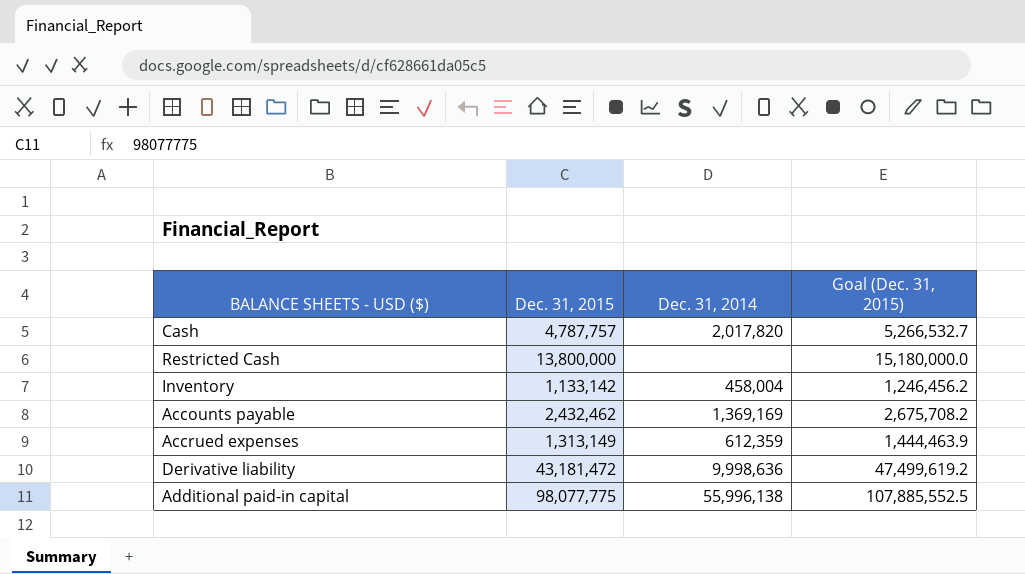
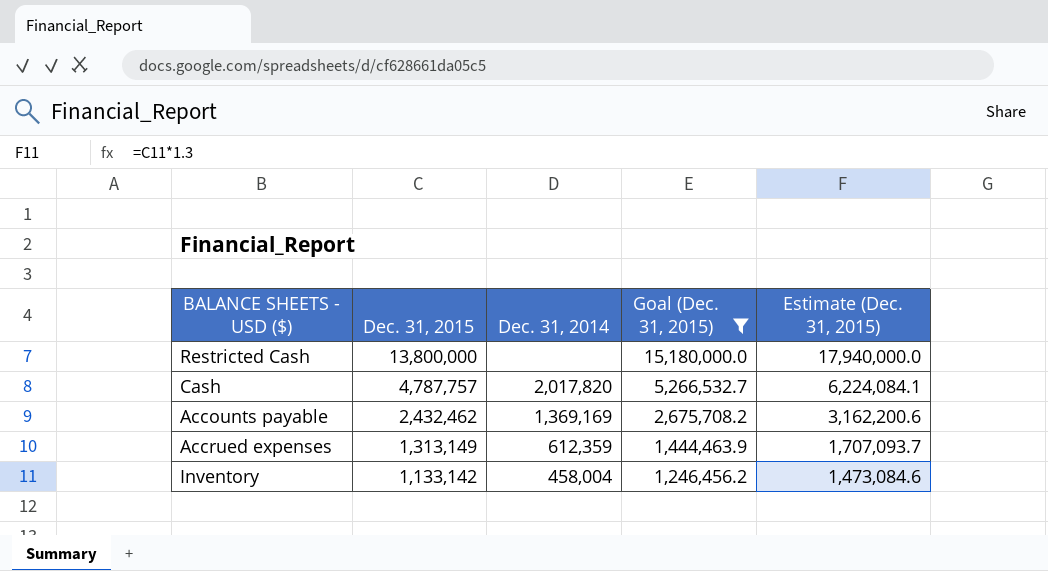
filter: none -> Goal (Dec. 31, 2015) <= 15,180,000.0
row order: none -> Dec. 31, 2015 descending
column Estimate (Dec. 31, 2015) | formula: none -> [Dec. 31, 2015] * 1.3

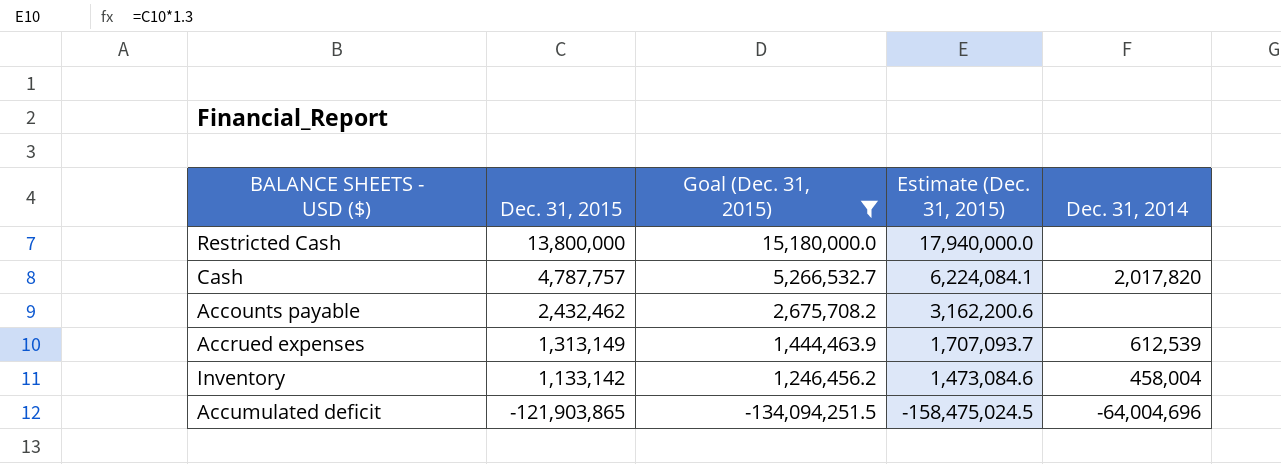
column Dec. 31, 2014 | position: 3 -> 5
Accounts payable | Dec. 31, 2014: 1,369,169 -> none
Accrued expenses | Dec. 31, 2014: 612,359 -> 612,539
row Accumulated deficit: none -> -121,903,865 | -134,094,251.5 | -158,475,024.5 | -64,004,696

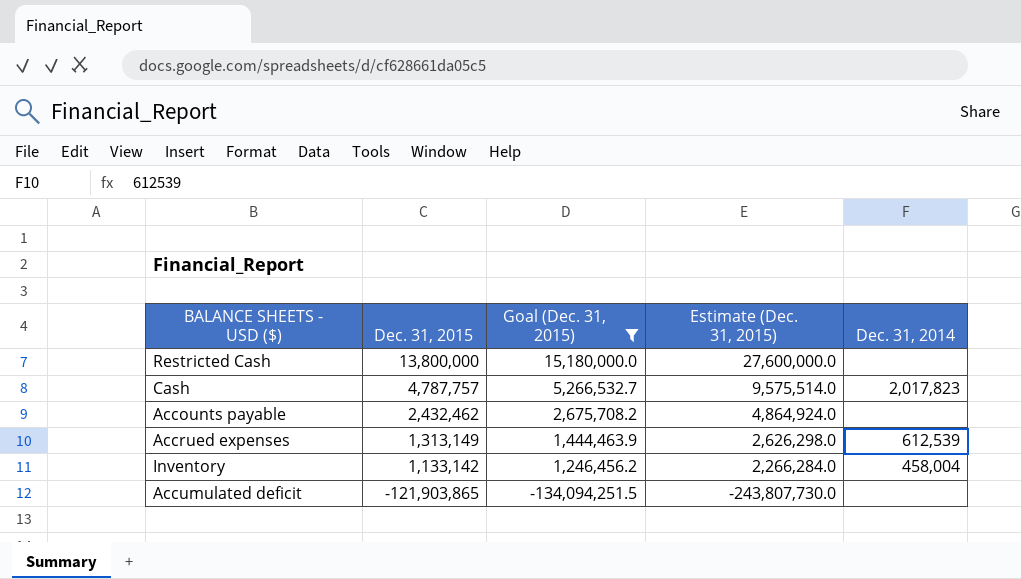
column Estimate (Dec. 31, 2015) | formula: [Dec. 31, 2015] * 1.3 -> [Dec. 31, 2015] * 2
Cash | Dec. 31, 2014: 2,017,820 -> 2,017,823
Accumulated deficit | Dec. 31, 2014: -64,004,696 -> none

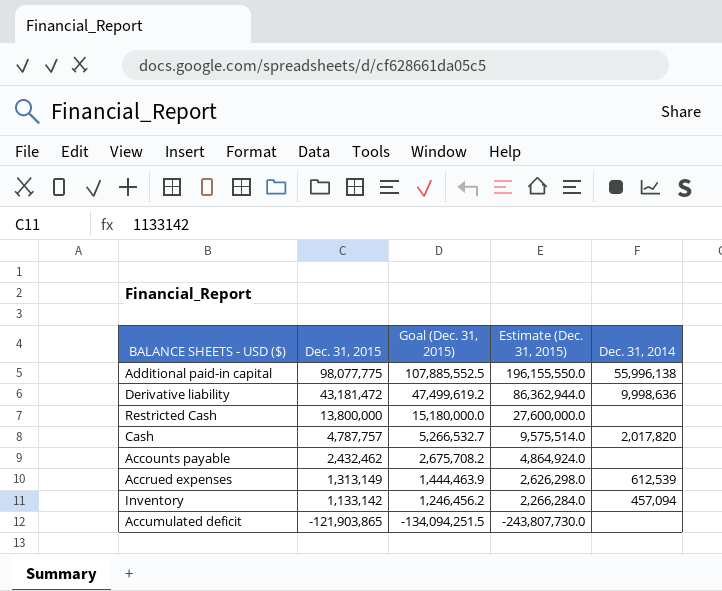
filter: Goal (Dec. 31, 2015) <= 15,180,000.0 -> none
Cash | Dec. 31, 2014: 2,017,823 -> 2,017,820
Inventory | Dec. 31, 2014: 458,004 -> 457,094

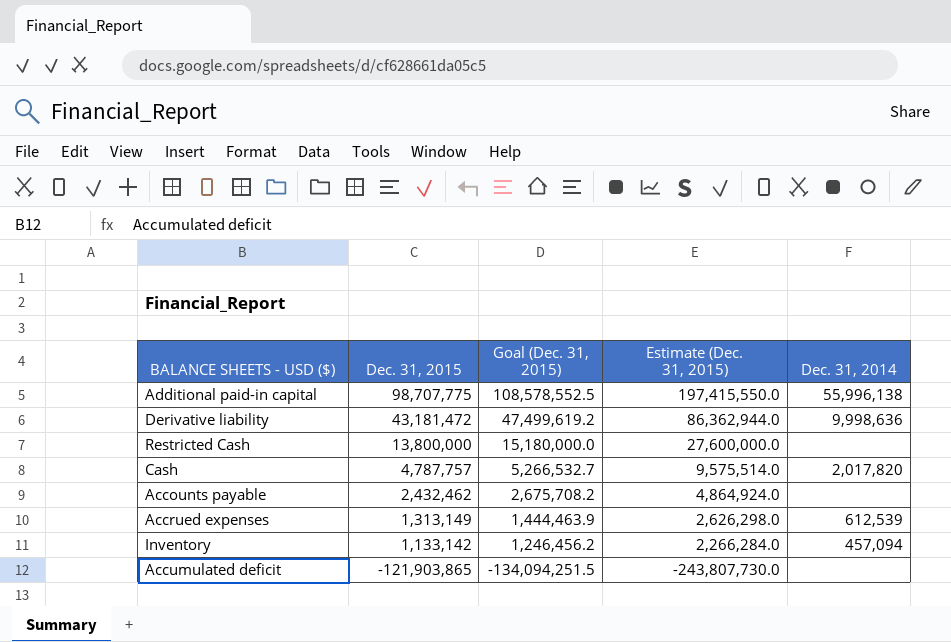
Additional paid-in capital | Dec. 31, 2015: 98,077,775 -> 98,707,775
Additional paid-in capital | Goal (Dec. 31, 2015): 107,885,552.5 -> 108,578,552.5
Additional paid-in capital | Estimate (Dec. 31, 2015): 196,155,550.0 -> 197,415,550.0

